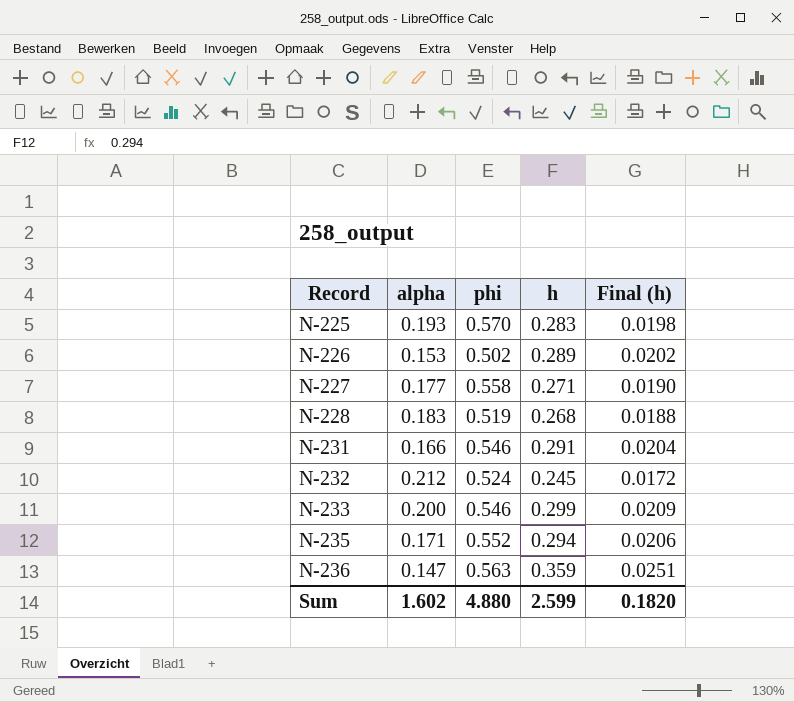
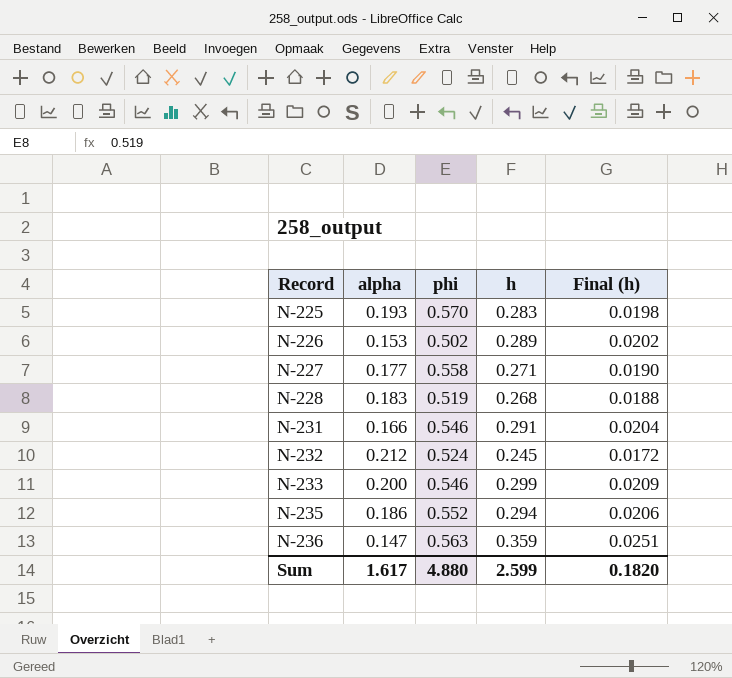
N-235 | alpha: 0.171 -> 0.186
Sum | alpha: 1.602 -> 1.617

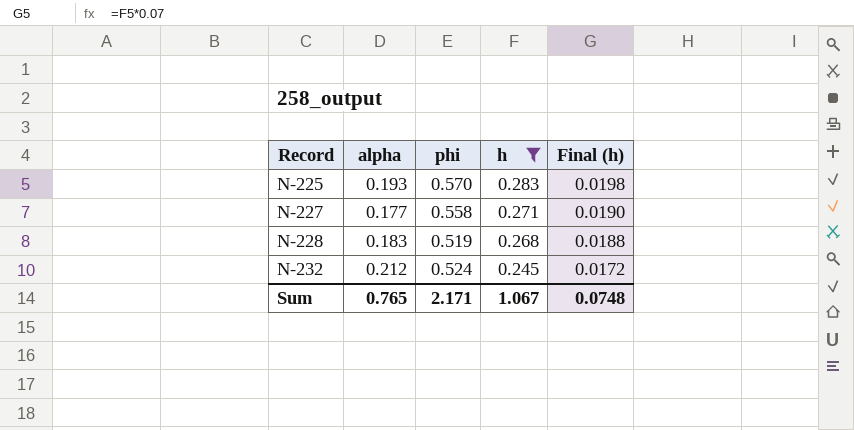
filter: none -> h <= 0.283
Sum | alpha: 1.617 -> 0.765
Sum | phi: 4.880 -> 2.171
Sum | h: 2.599 -> 1.067
Sum | Final (h): 0.1820 -> 0.0748

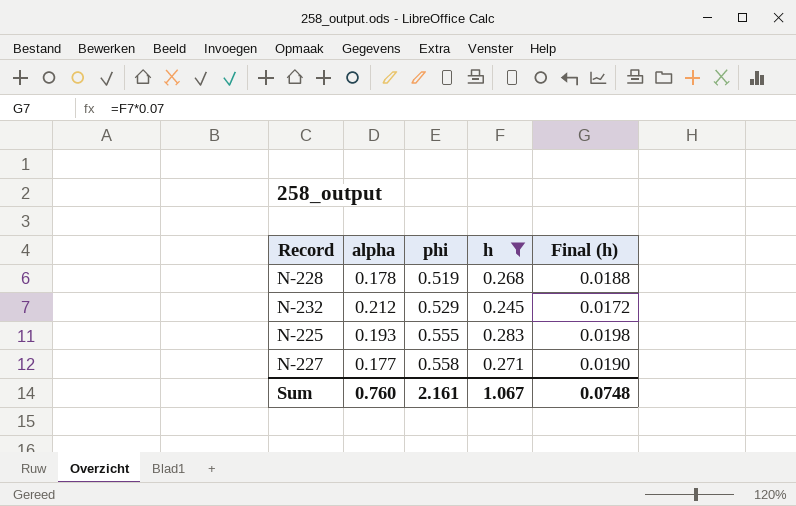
row order: Record ascending -> phi ascending
N-228 | alpha: 0.183 -> 0.178
N-232 | phi: 0.524 -> 0.529
N-225 | phi: 0.570 -> 0.555
Sum | alpha: 0.765 -> 0.760
Sum | phi: 2.171 -> 2.161

